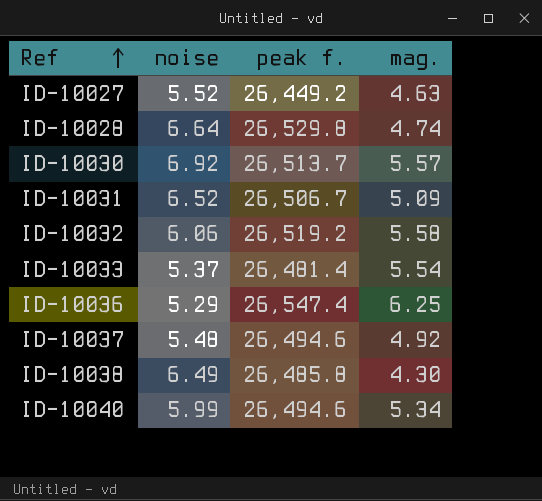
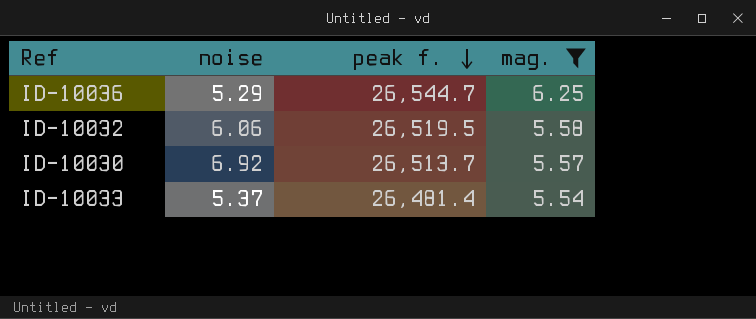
filter: none -> mag. >= 5.54
row order: Ref ascending -> peak f. descending
ID-10036 | peak f.: 26,547.4 -> 26,544.7
ID-10032 | peak f.: 26,519.2 -> 26,519.5

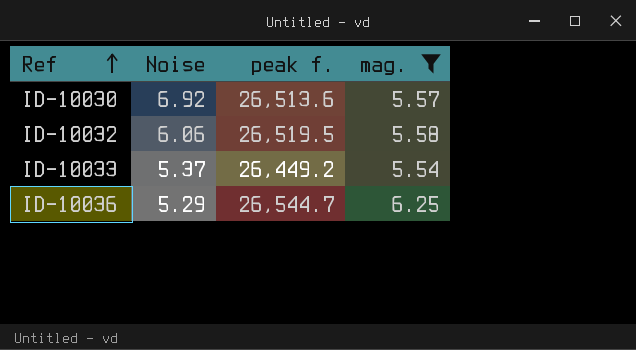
row order: peak f. descending -> Ref ascending
column name: noise -> Noise
ID-10030 | peak f.: 26,513.7 -> 26,513.6
ID-10033 | peak f.: 26,481.4 -> 26,449.2

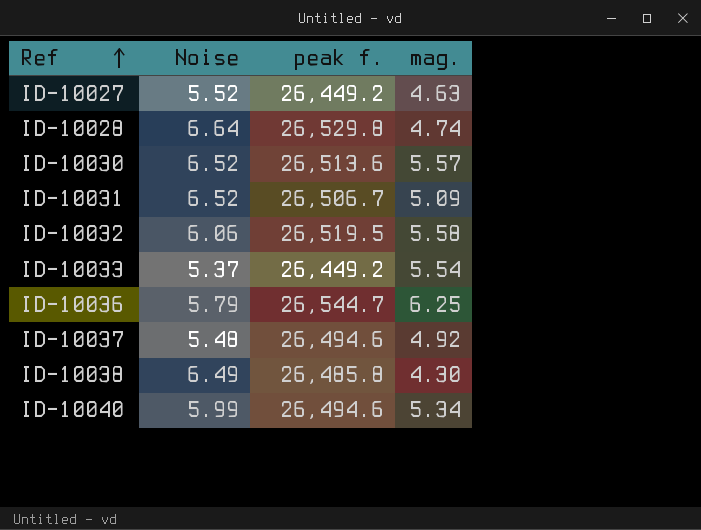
filter: mag. >= 5.54 -> none
ID-10030 | Noise: 6.92 -> 6.52
ID-10036 | Noise: 5.29 -> 5.79

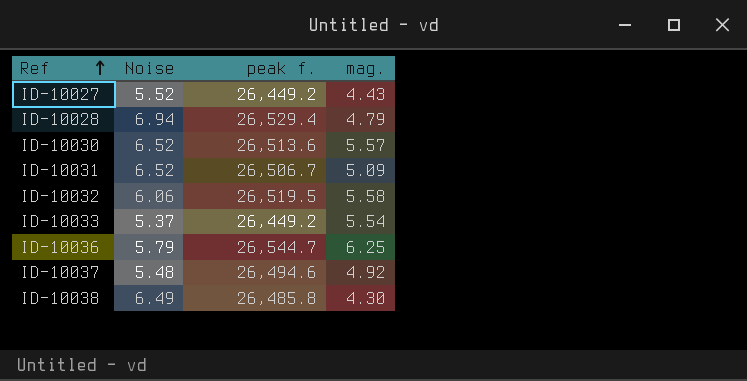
row ID-10040: 5.99 | 26,494.6 | 5.34 -> none
ID-10027 | mag.: 4.63 -> 4.43
ID-10028 | Noise: 6.64 -> 6.94
ID-10028 | peak f.: 26,529.8 -> 26,529.4
ID-10028 | mag.: 4.74 -> 4.79

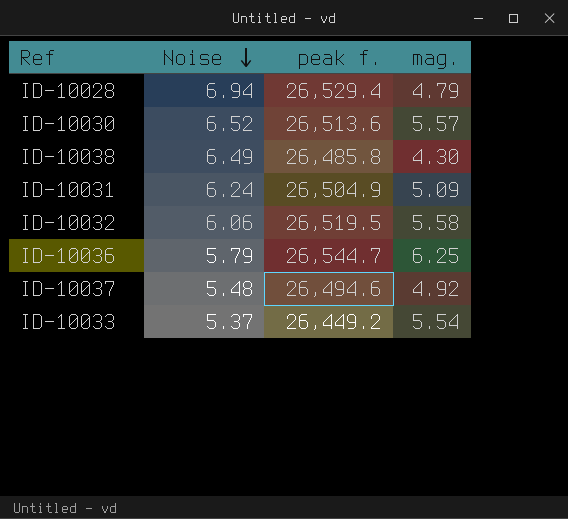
row order: Ref ascending -> Noise descending
row ID-10027: 5.52 | 26,449.2 | 4.43 -> none
ID-10031 | Noise: 6.52 -> 6.24
ID-10031 | peak f.: 26,506.7 -> 26,504.9

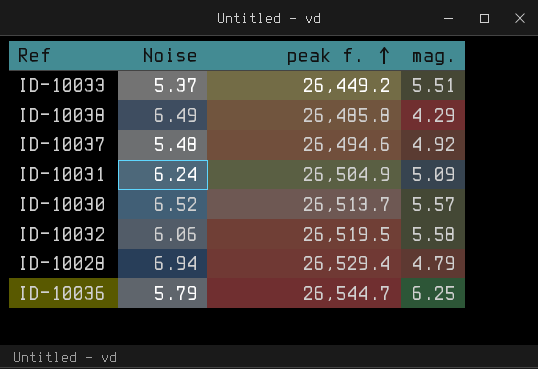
row order: Noise descending -> peak f. ascending
ID-10033 | mag.: 5.54 -> 5.51
ID-10038 | mag.: 4.30 -> 4.29
ID-10030 | peak f.: 26,513.6 -> 26,513.7

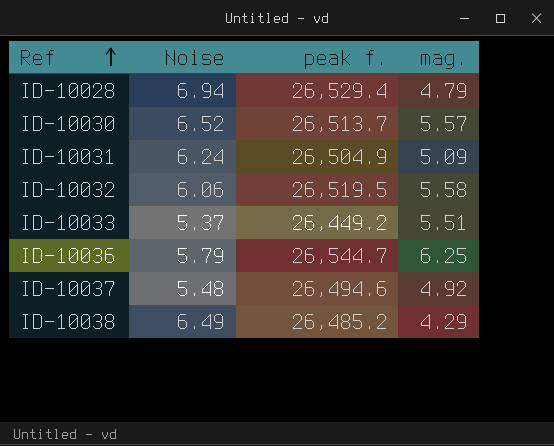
row order: peak f. ascending -> Ref ascending
ID-10038 | peak f.: 26,485.8 -> 26,485.2

